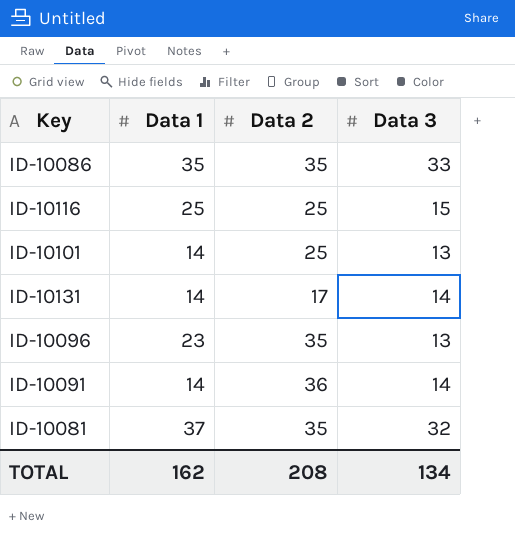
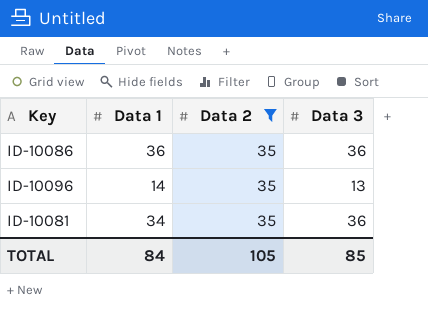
filter: none -> Data 2 = 35
ID-10086 | Data 1: 35 -> 36
ID-10086 | Data 3: 33 -> 36
ID-10096 | Data 1: 23 -> 14
ID-10081 | Data 1: 37 -> 34
ID-10081 | Data 3: 32 -> 36
TOTAL | Data 1: 162 -> 84
TOTAL | Data 2: 208 -> 105
TOTAL | Data 3: 134 -> 85

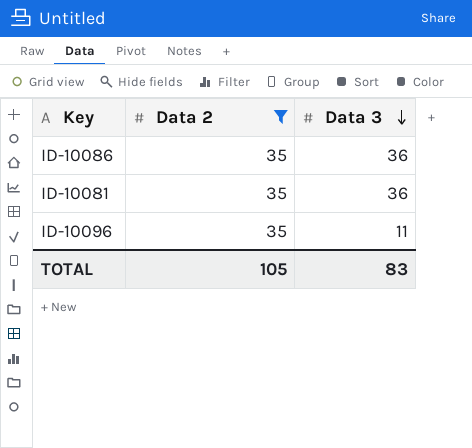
row order: none -> Data 3 descending
column Data 1 | position: 2 -> none
ID-10096 | Data 3: 13 -> 11
TOTAL | Data 3: 85 -> 83

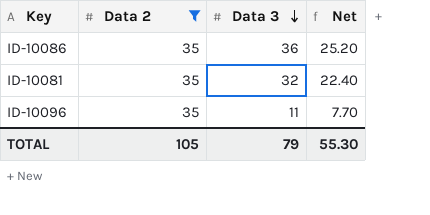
column Net | formula: none -> [Data 3] * 0.7
ID-10081 | Data 3: 36 -> 32
TOTAL | Data 3: 83 -> 79

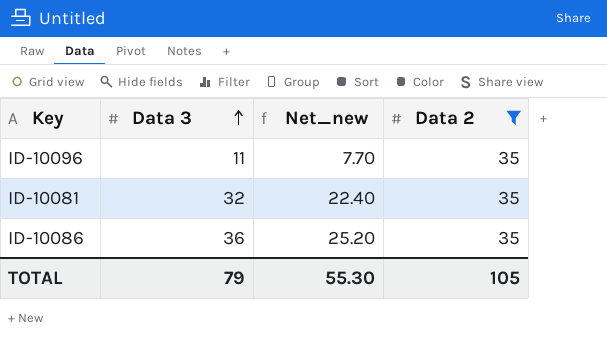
row order: Data 3 descending -> Data 3 ascending
column name: Net -> Net_new
column Data 2 | position: 2 -> 4

